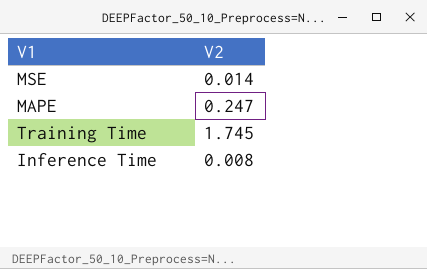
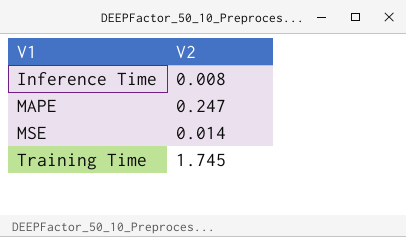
row order: none -> V1 ascending

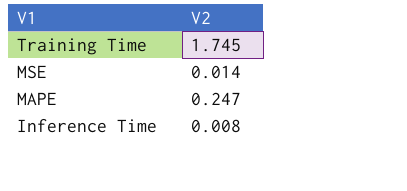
row order: V1 ascending -> V1 descending

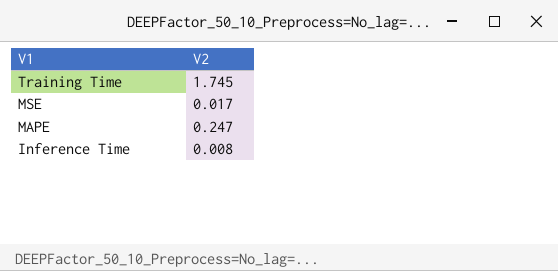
MSE | V2: 0.014 -> 0.017

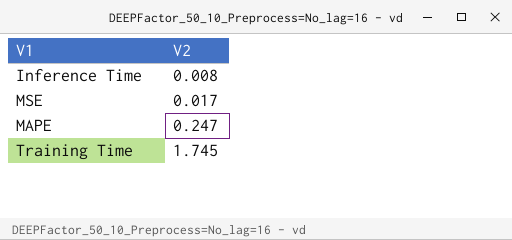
row order: V1 descending -> V2 ascending

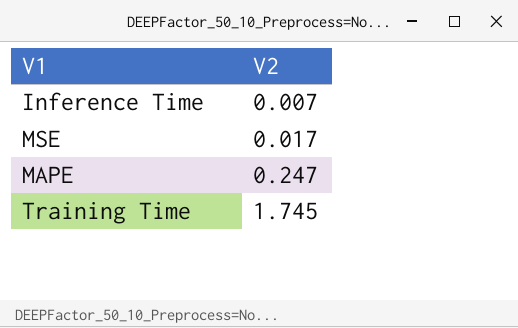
Inference Time | V2: 0.008 -> 0.007

